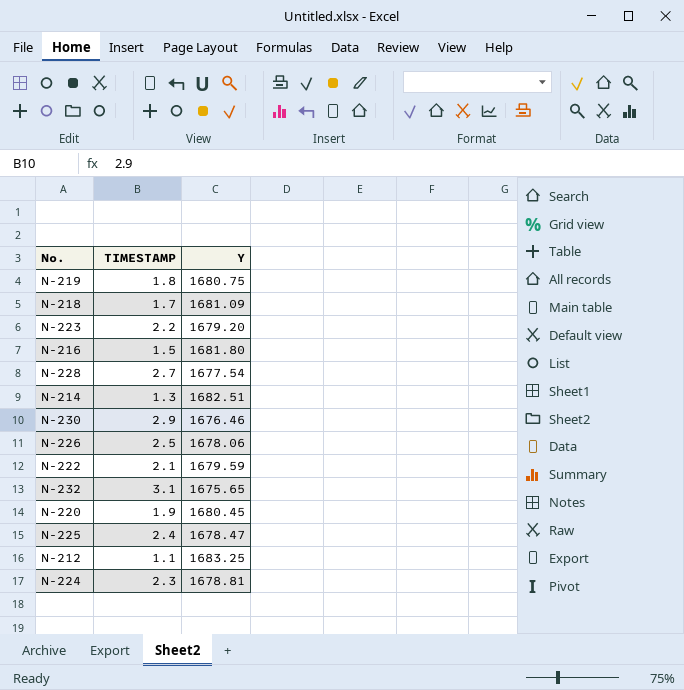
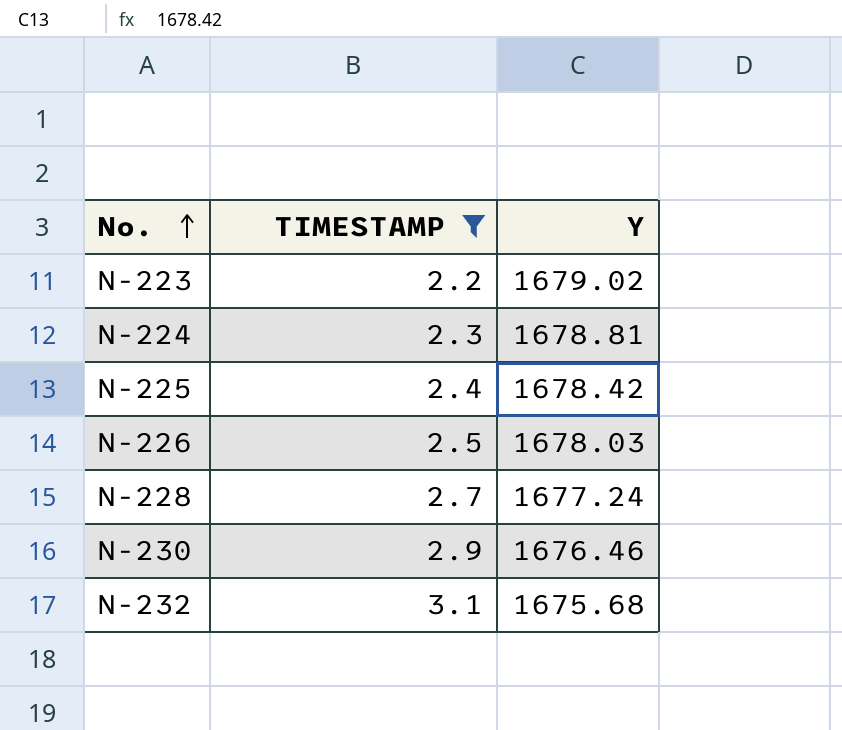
filter: none -> TIMESTAMP >= 2.2
row order: none -> No. ascending
N-223 | Y: 1679.20 -> 1679.02
N-225 | Y: 1678.47 -> 1678.42
N-226 | Y: 1678.06 -> 1678.03
N-228 | Y: 1677.54 -> 1677.24
N-232 | Y: 1675.65 -> 1675.68

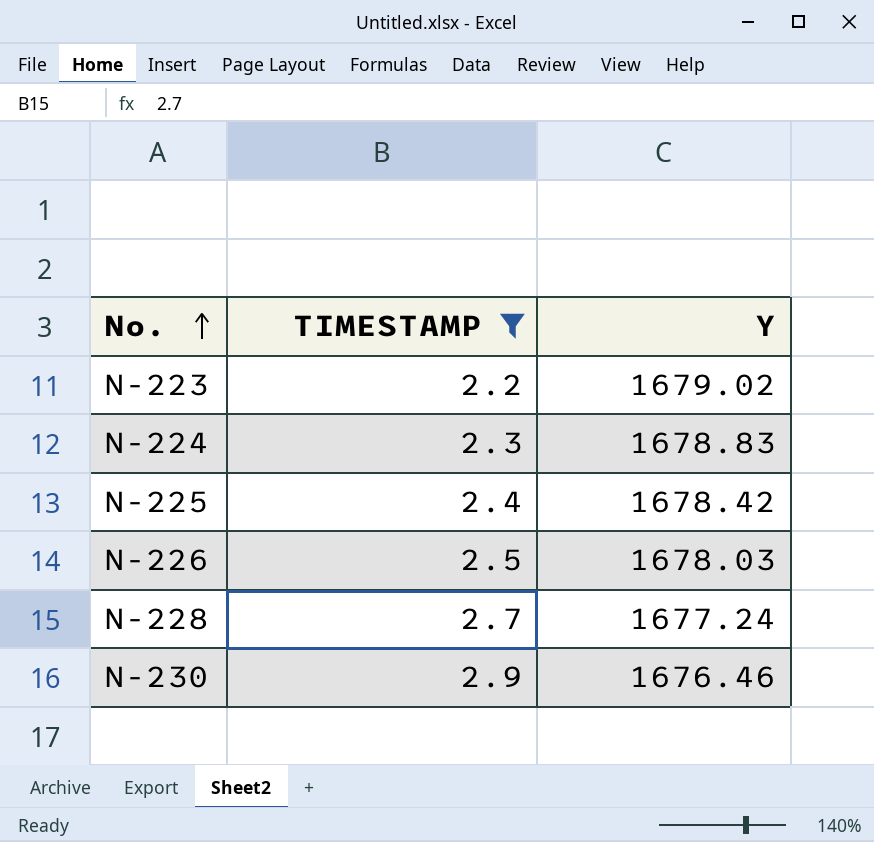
row N-232: 3.1 | 1675.68 -> none
N-224 | Y: 1678.81 -> 1678.83

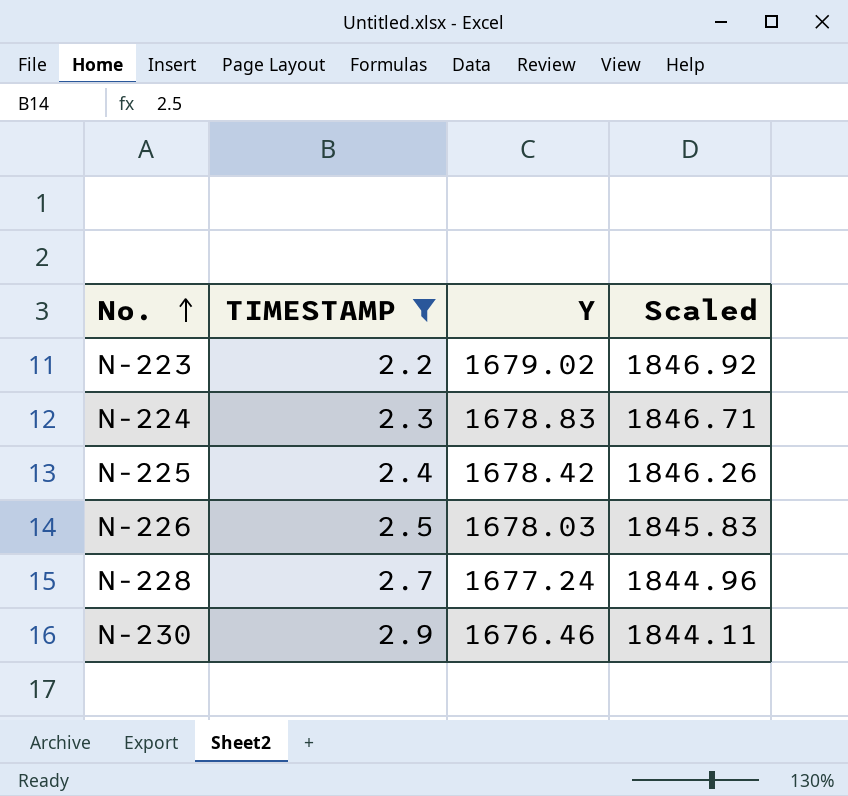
column Scaled | formula: none -> [Y] * 1.1

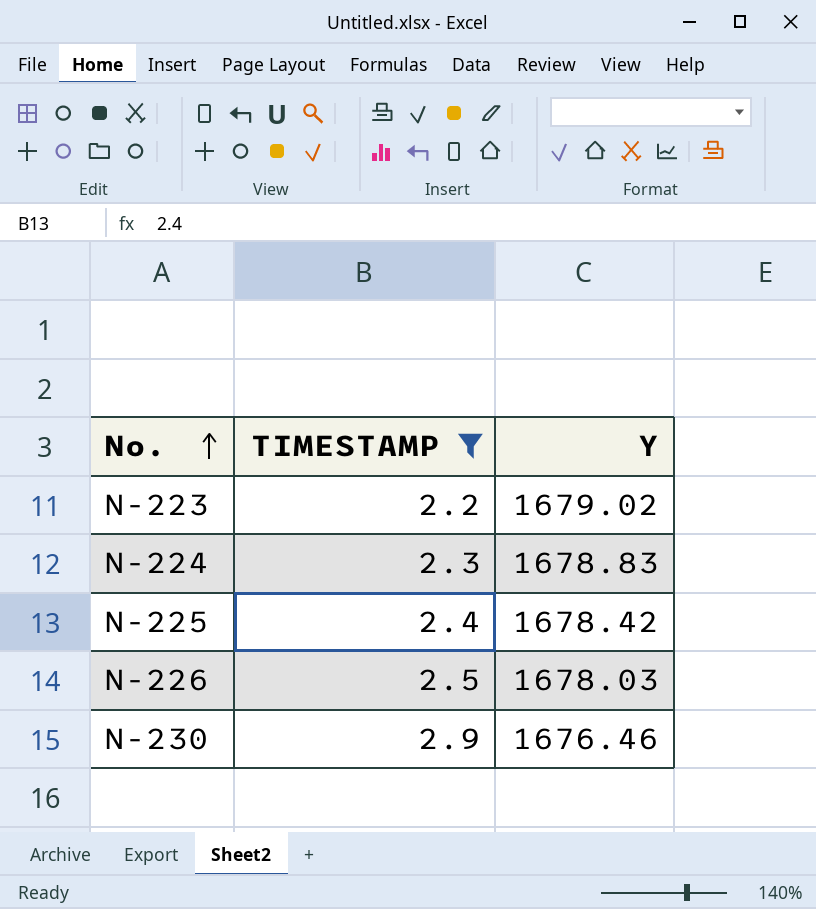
column Scaled | formula: [Y] * 1.1 -> none
row N-228: 2.7 | 1677.24 | 1844.96 -> none

